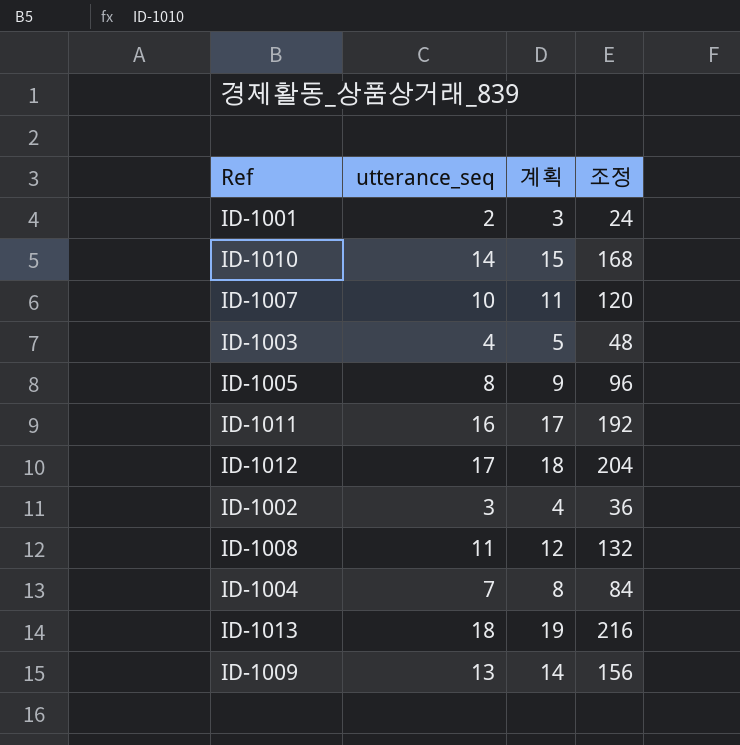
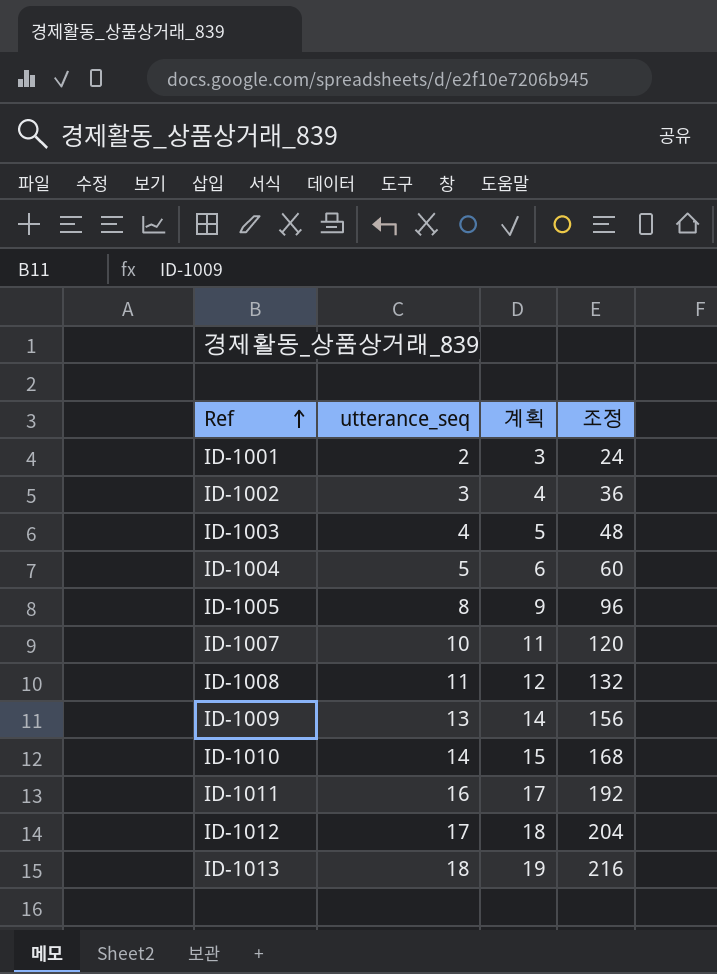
row order: none -> Ref ascending
ID-1004 | utterance_seq: 7 -> 5
ID-1004 | 계획: 8 -> 6
ID-1004 | 조정: 84 -> 60

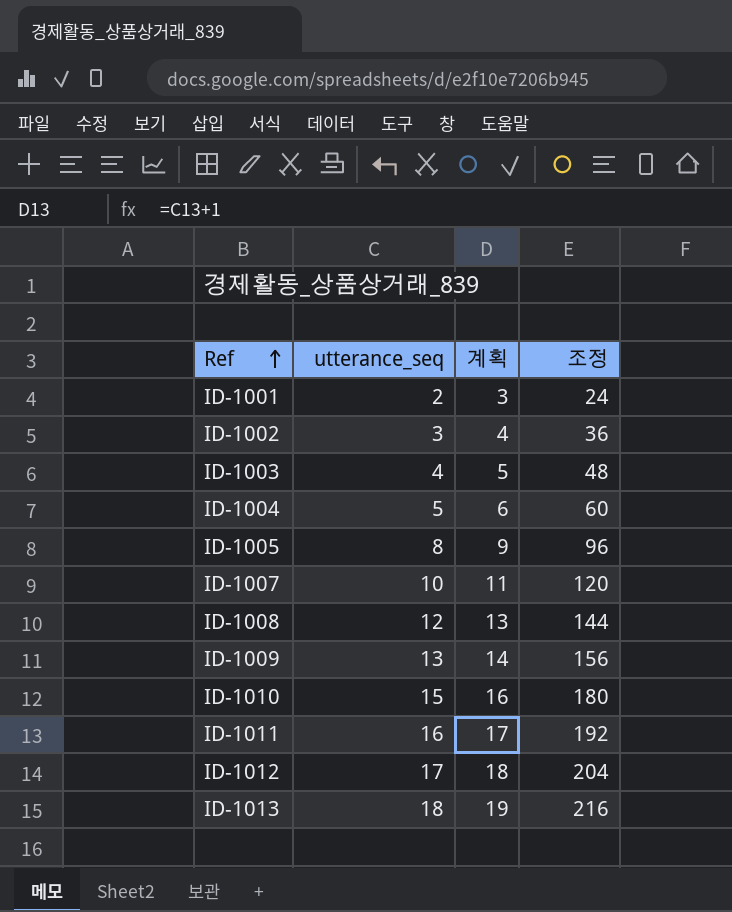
ID-1008 | utterance_seq: 11 -> 12
ID-1008 | 계획: 12 -> 13
ID-1008 | 조정: 132 -> 144
ID-1010 | utterance_seq: 14 -> 15
ID-1010 | 계획: 15 -> 16
ID-1010 | 조정: 168 -> 180

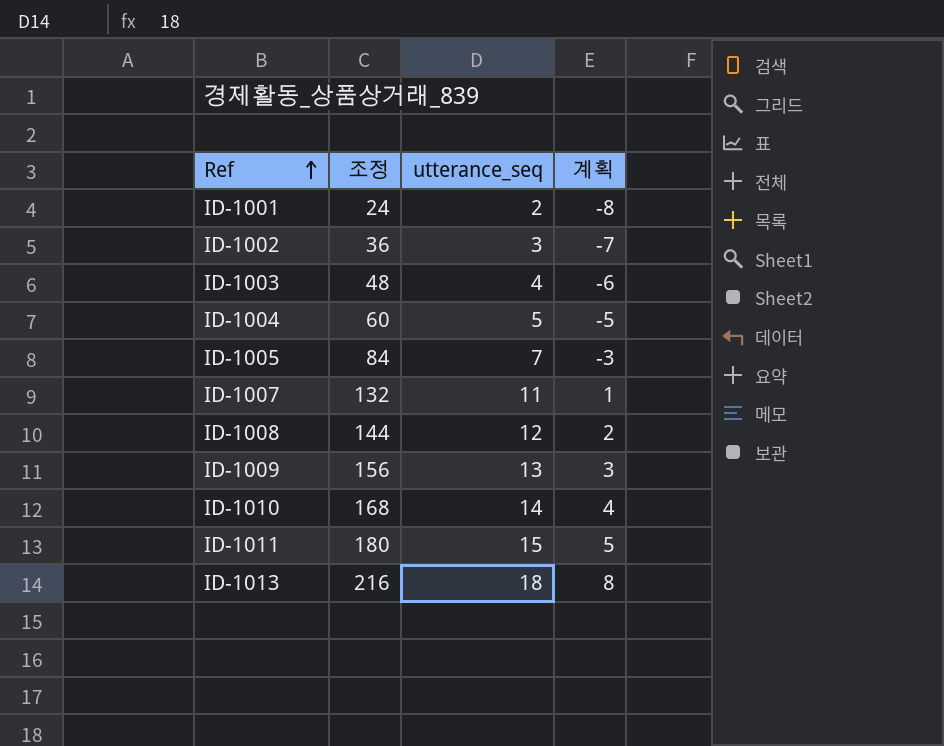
column 조정 | position: 4 -> 2
column 계획 | formula: [utterance_seq] + 1 -> [utterance_seq] - 10
row ID-1012: 17 | 18 | 204 -> none
ID-1005 | 조정: 96 -> 84
ID-1005 | utterance_seq: 8 -> 7
ID-1007 | 조정: 120 -> 132
ID-1007 | utterance_seq: 10 -> 11
ID-1010 | 조정: 180 -> 168
ID-1010 | utterance_seq: 15 -> 14
ID-1011 | 조정: 192 -> 180
ID-1011 | utterance_seq: 16 -> 15

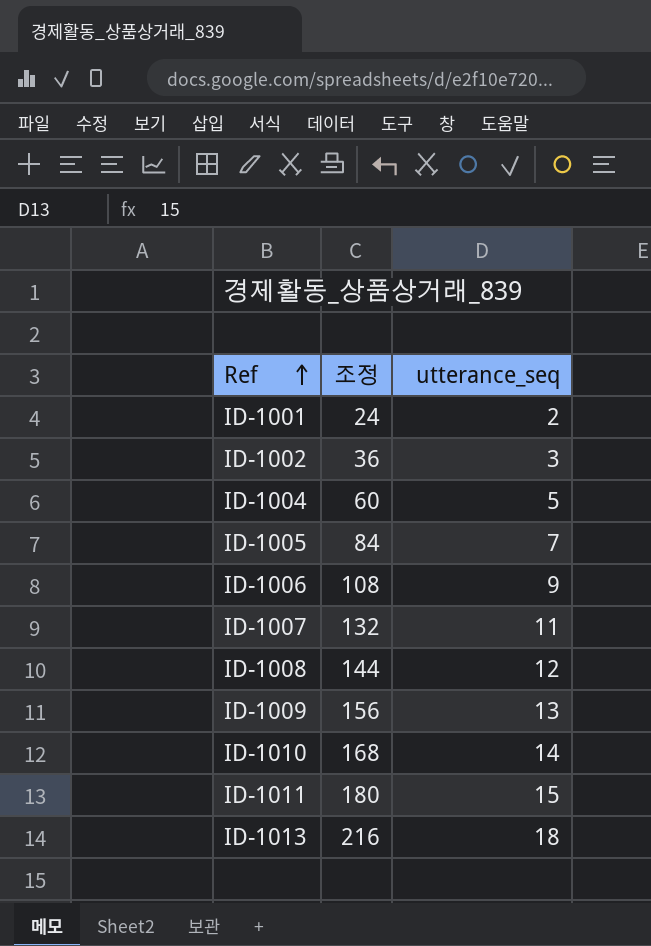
column 계획 | formula: [utterance_seq] - 10 -> none
row ID-1003: 48 | 4 | -6 -> none
row ID-1006: none -> 108 | 9

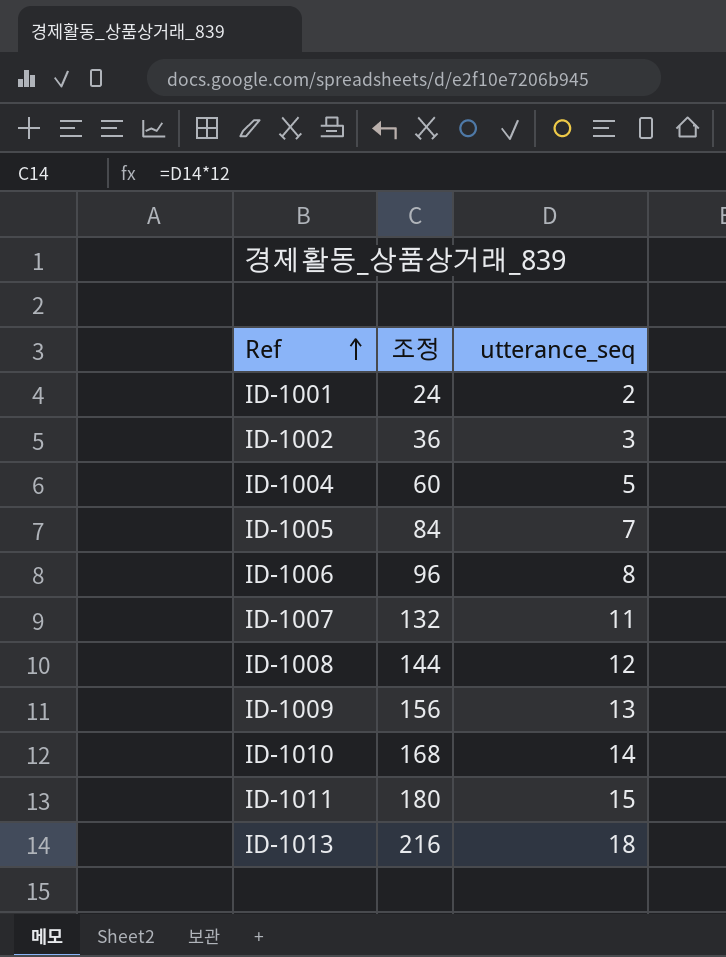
ID-1006 | 조정: 108 -> 96
ID-1006 | utterance_seq: 9 -> 8

